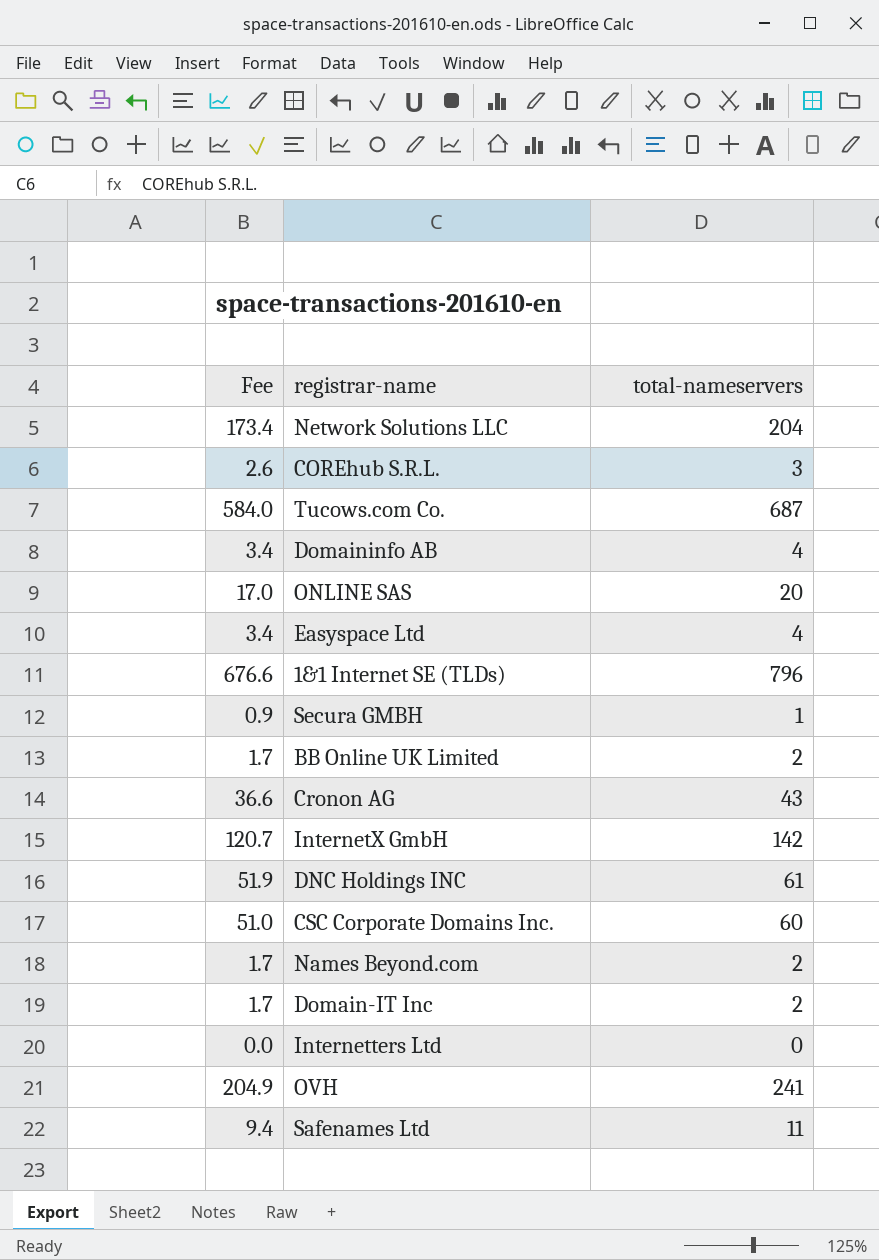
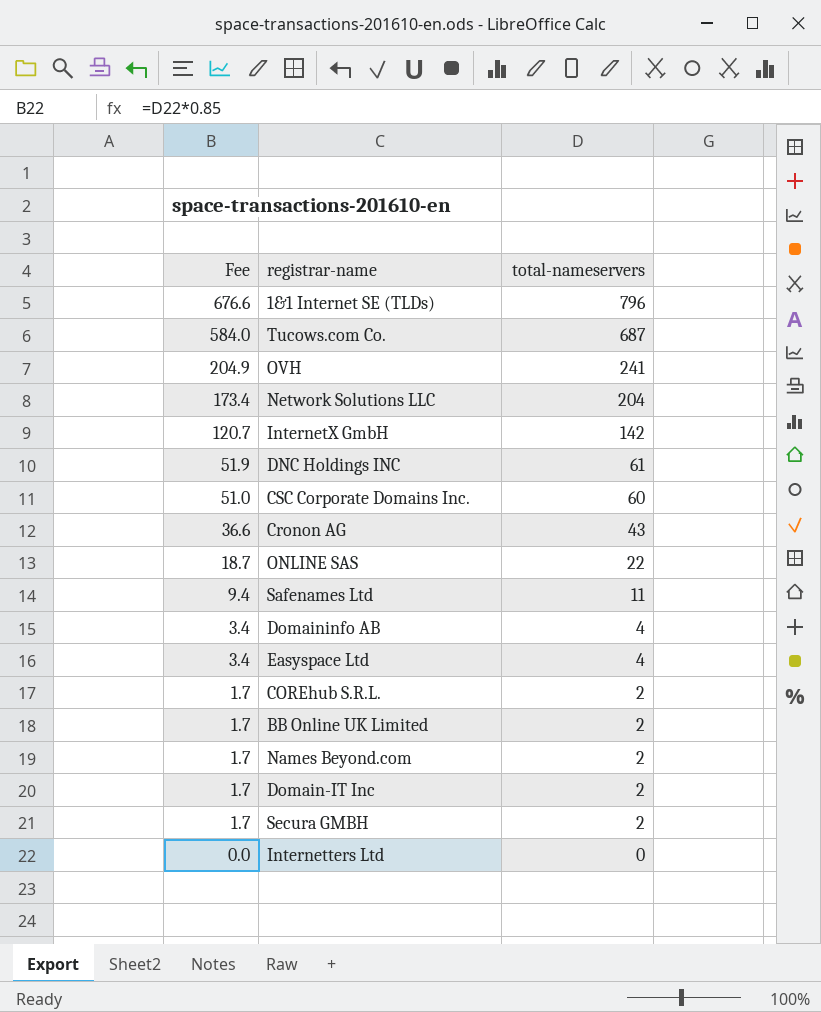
row order: none -> Fee descending
ONLINE SAS | Fee: 17.0 -> 18.7
ONLINE SAS | total-nameservers: 20 -> 22
COREhub S.R.L. | Fee: 2.6 -> 1.7
COREhub S.R.L. | total-nameservers: 3 -> 2
Secura GMBH | Fee: 0.9 -> 1.7
Secura GMBH | total-nameservers: 1 -> 2

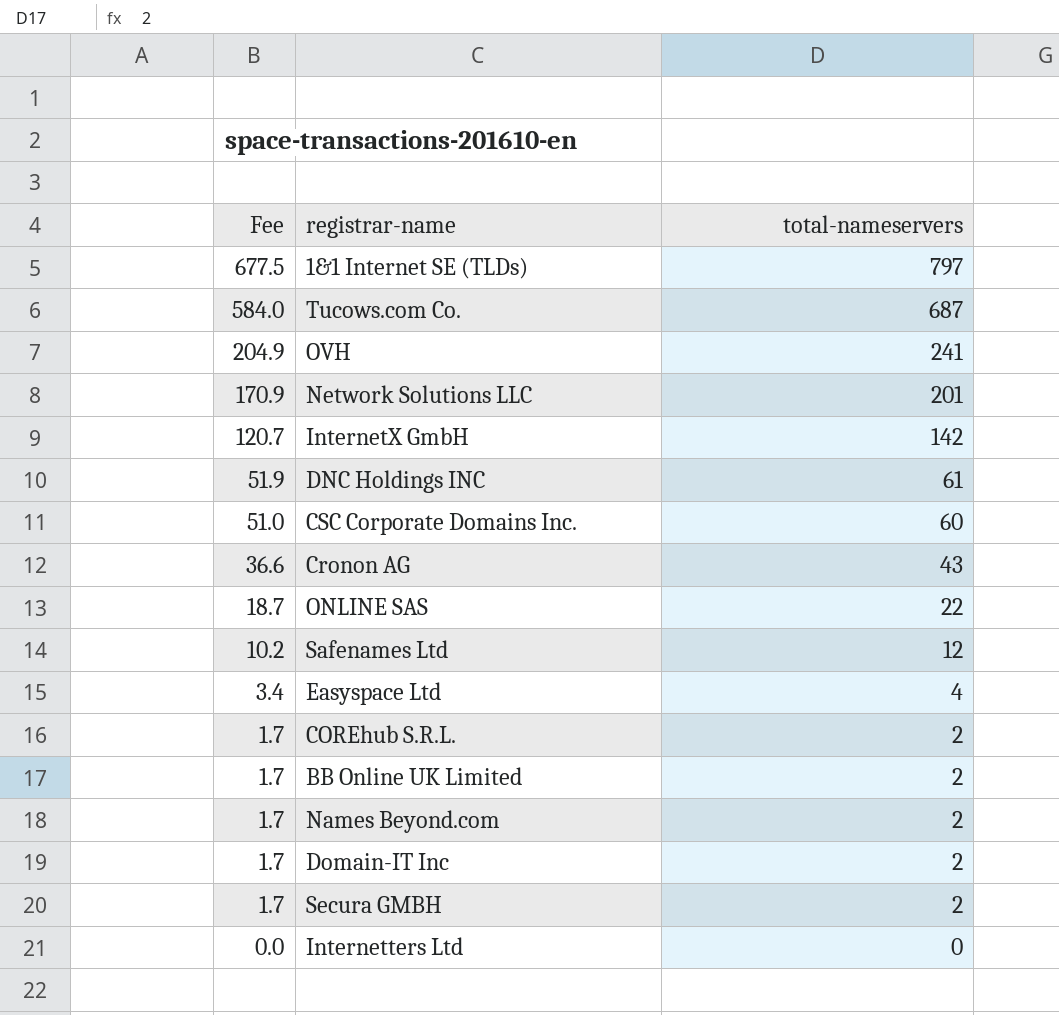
row Domaininfo AB: 3.4 | 4 -> none
1&1 Internet SE (TLDs) | Fee: 676.6 -> 677.5
1&1 Internet SE (TLDs) | total-nameservers: 796 -> 797
Network Solutions LLC | Fee: 173.4 -> 170.9
Network Solutions LLC | total-nameservers: 204 -> 201
Safenames Ltd | Fee: 9.4 -> 10.2
Safenames Ltd | total-nameservers: 11 -> 12

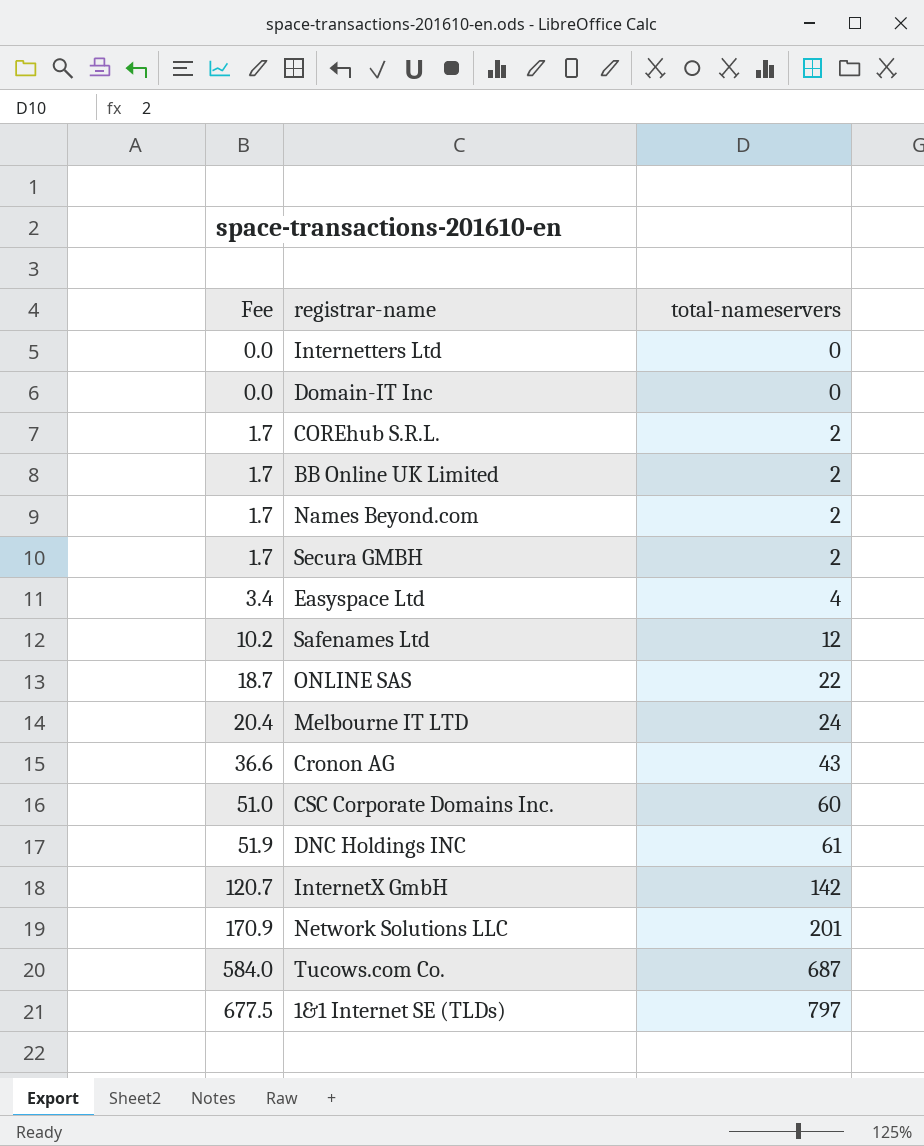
row order: Fee descending -> Fee ascending
row OVH: 204.9 | 241 -> none
Domain-IT Inc | Fee: 1.7 -> 0.0
Domain-IT Inc | total-nameservers: 2 -> 0
row Melbourne IT LTD: none -> 20.4 | 24

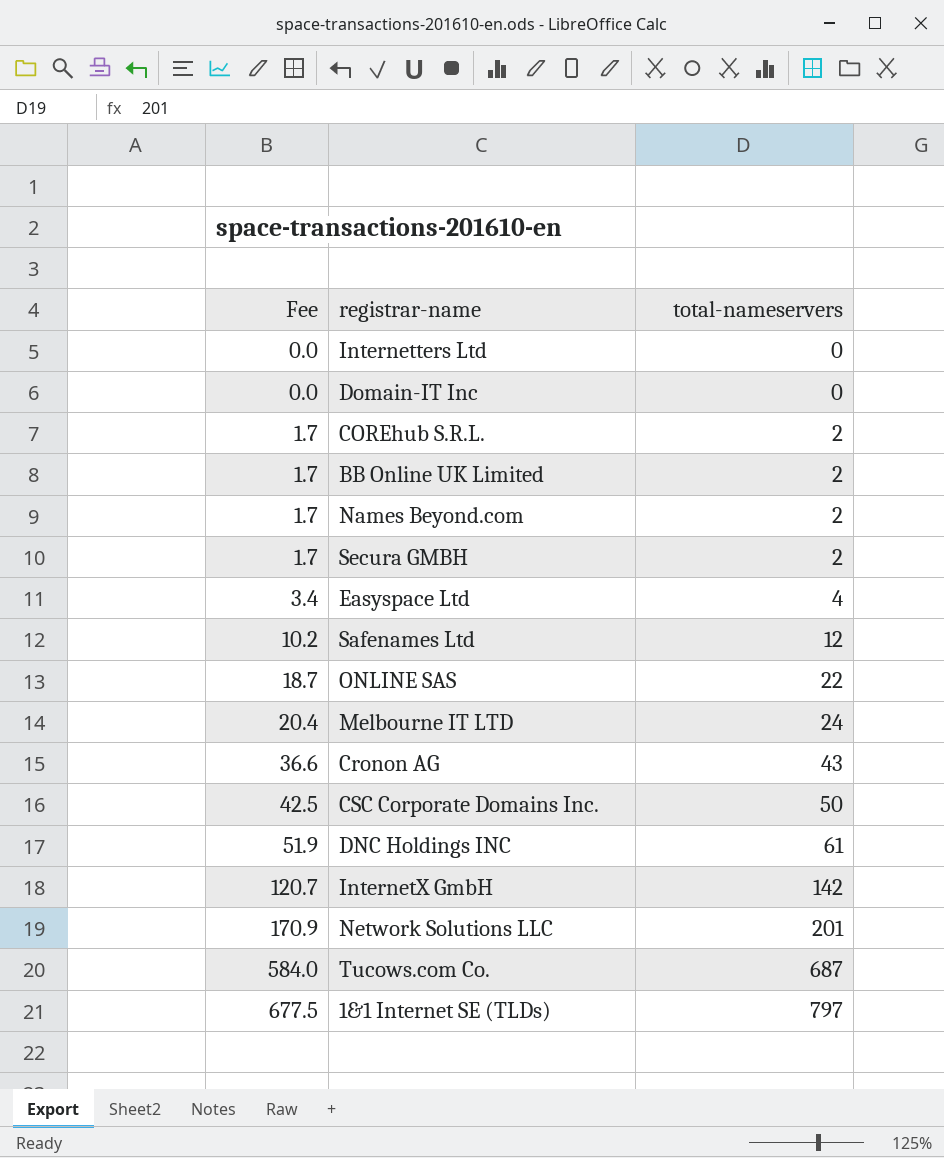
CSC Corporate Domains Inc. | Fee: 51.0 -> 42.5
CSC Corporate Domains Inc. | total-nameservers: 60 -> 50

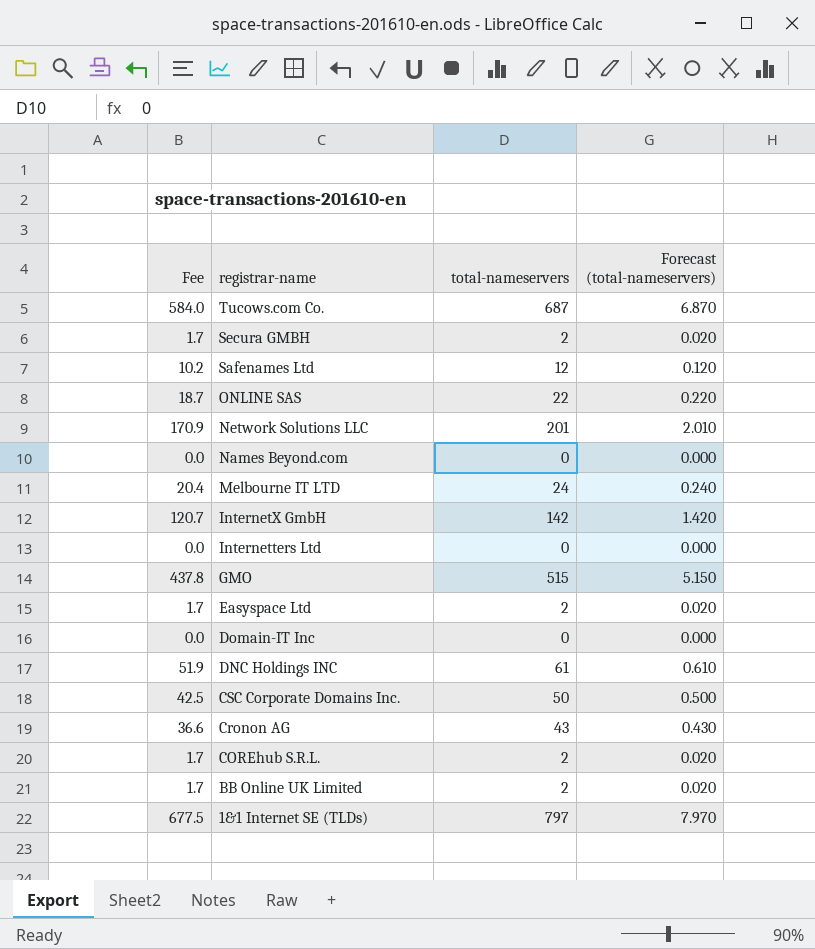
row order: Fee ascending -> registrar-name descending
column Forecast (total-nameservers) | formula: none -> [total-nameservers] * 0.01
Names Beyond.com | Fee: 1.7 -> 0.0
Names Beyond.com | total-nameservers: 2 -> 0
row GMO: none -> 437.8 | 515 | 5.150
Easyspace Ltd | Fee: 3.4 -> 1.7
Easyspace Ltd | total-nameservers: 4 -> 2

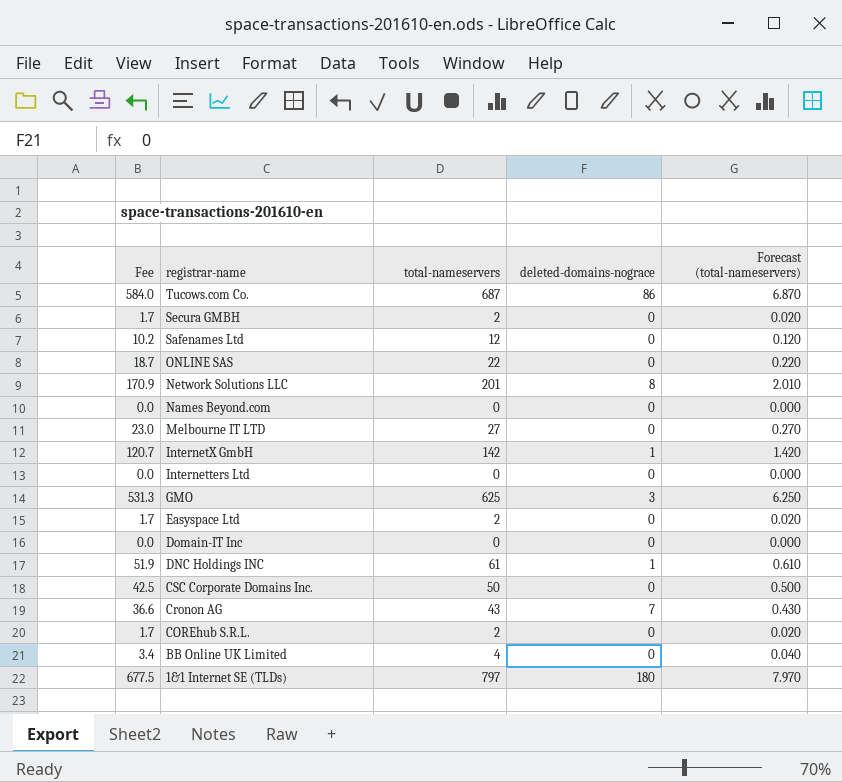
column deleted-domains-nograce | position: none -> 4
Melbourne IT LTD | Fee: 20.4 -> 23.0
Melbourne IT LTD | total-nameservers: 24 -> 27
Melbourne IT LTD | Forecast (total-nameservers): 0.240 -> 0.270
GMO | Fee: 437.8 -> 531.3
GMO | total-nameservers: 515 -> 625
GMO | Forecast (total-nameservers): 5.150 -> 6.250
BB Online UK Limited | Fee: 1.7 -> 3.4
BB Online UK Limited | total-nameservers: 2 -> 4
BB Online UK Limited | Forecast (total-nameservers): 0.020 -> 0.040

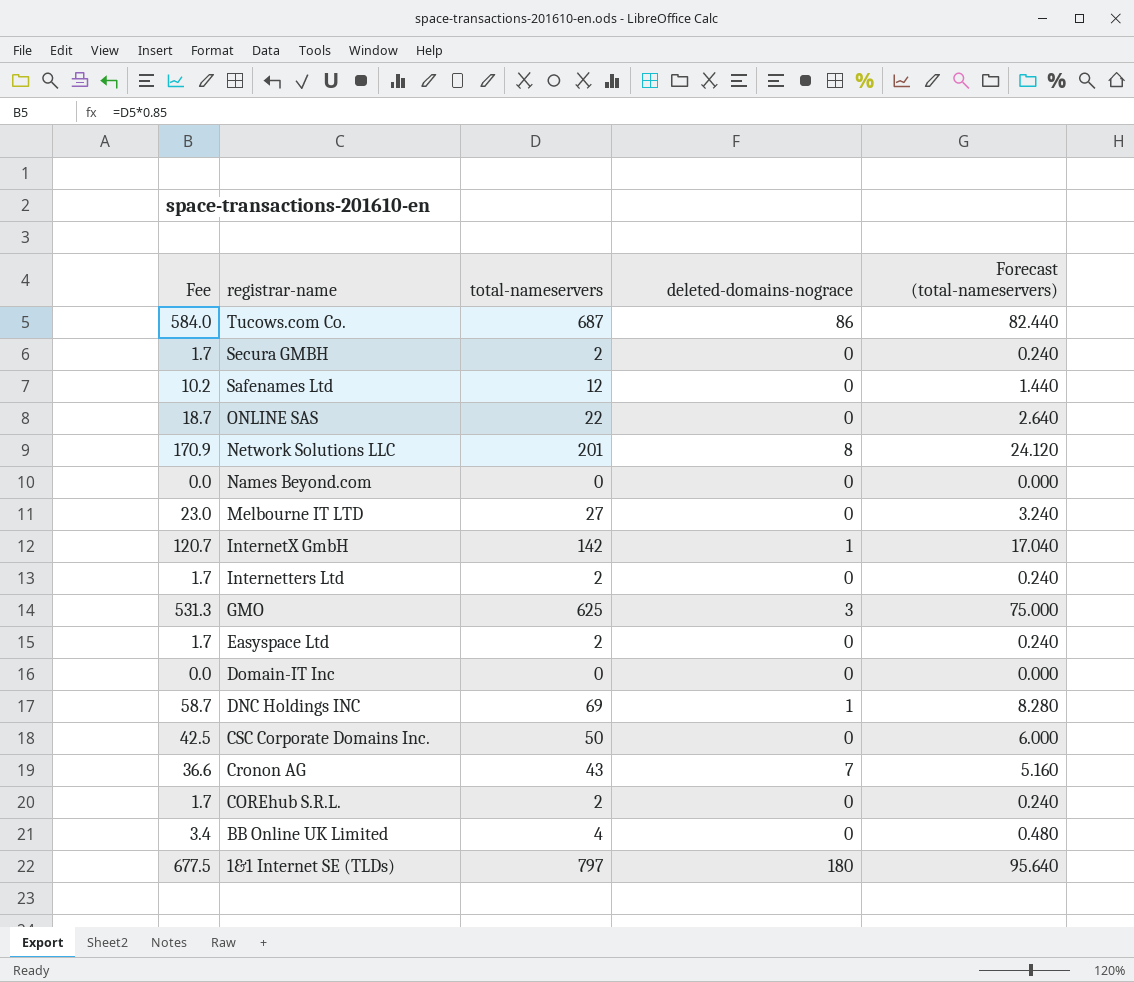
column Forecast (total-nameservers) | formula: [total-nameservers] * 0.01 -> [total-nameservers] * 0.12
Internetters Ltd | Fee: 0.0 -> 1.7
Internetters Ltd | total-nameservers: 0 -> 2
DNC Holdings INC | Fee: 51.9 -> 58.7
DNC Holdings INC | total-nameservers: 61 -> 69

